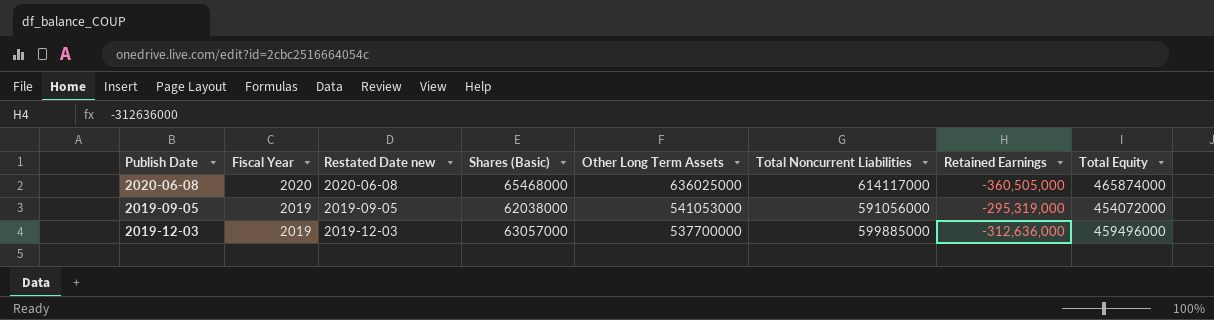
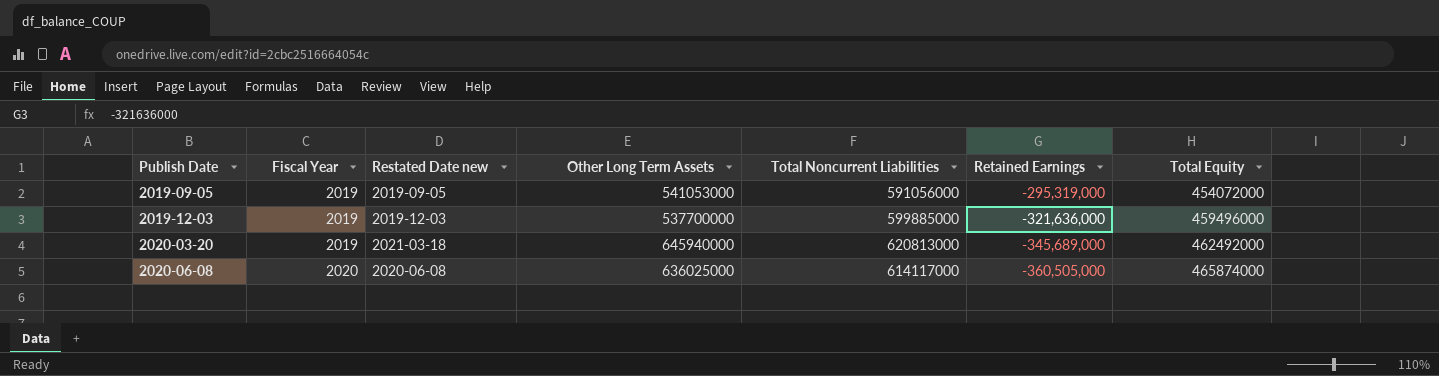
row order: Fiscal Year descending -> Publish Date ascending
column Shares (Basic) | position: 4 -> none
2019-12-03 | Retained Earnings: -312,636,000 -> -321,636,000
row 2020-03-20: none -> 2019 | 2021-03-18 | 645940000 | 620813000 | -345,689,000 | 462492000

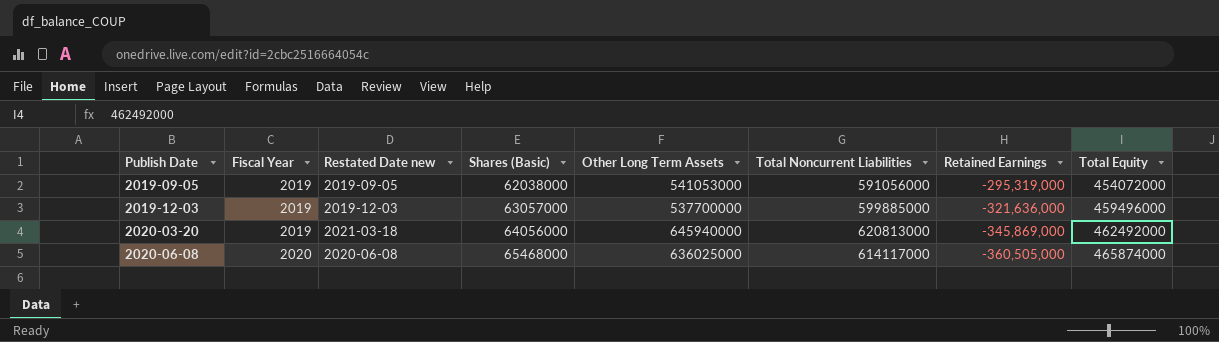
column Shares (Basic) | position: none -> 4
2020-03-20 | Retained Earnings: -345,689,000 -> -345,869,000

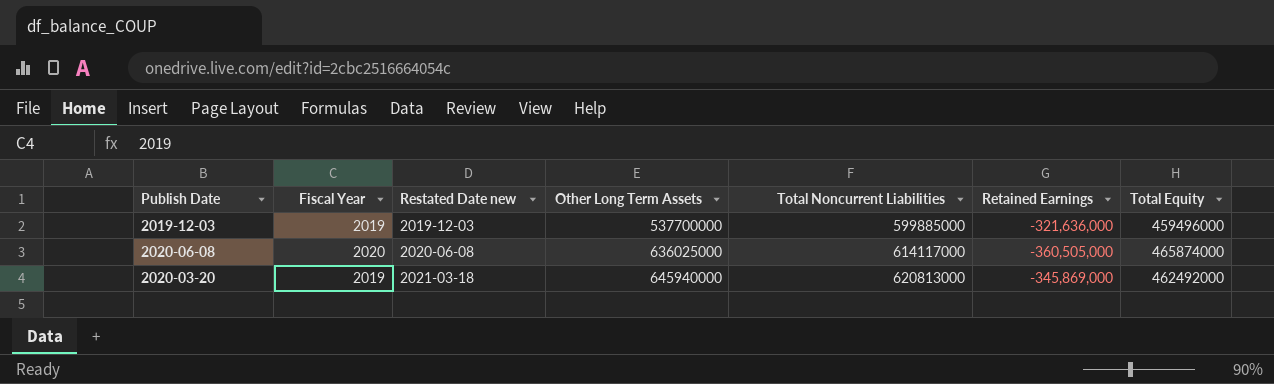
row order: Publish Date ascending -> Restated Date new ascending
column Shares (Basic) | position: 4 -> none
row 2019-09-05: 2019 | 2019-09-05 | 62038000 | 541053000 | 591056000 | -295,319,000 | 454072000 -> none

